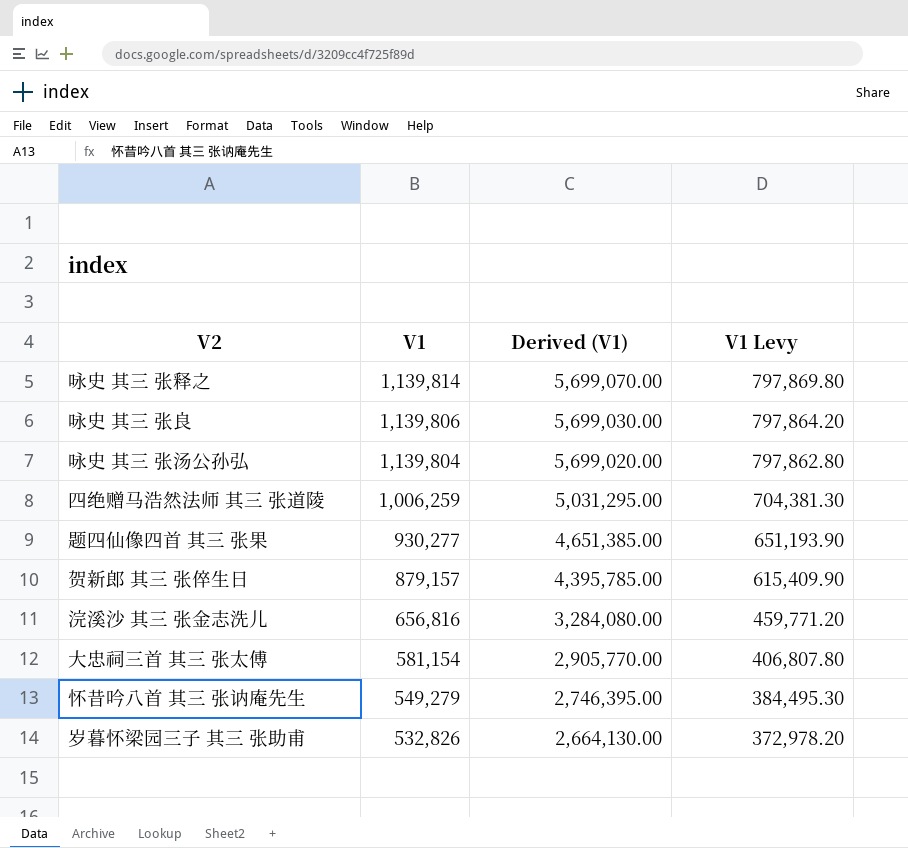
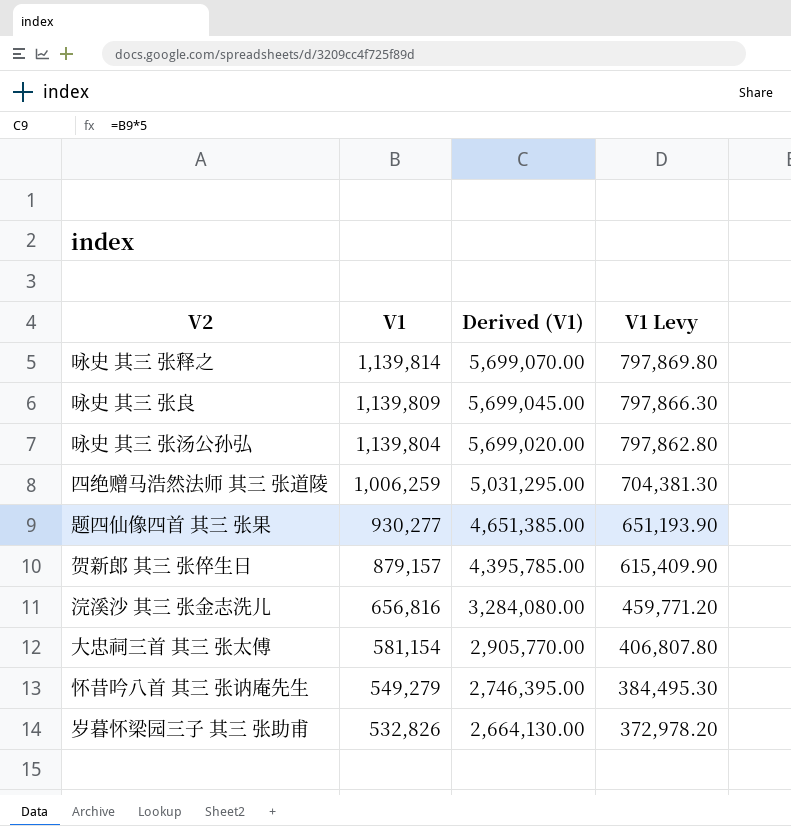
咏史 其三 张良 | V1: 1,139,806 -> 1,139,809
咏史 其三 张良 | Derived (V1): 5,699,030.00 -> 5,699,045.00
咏史 其三 张良 | V1 Levy: 797,864.20 -> 797,866.30

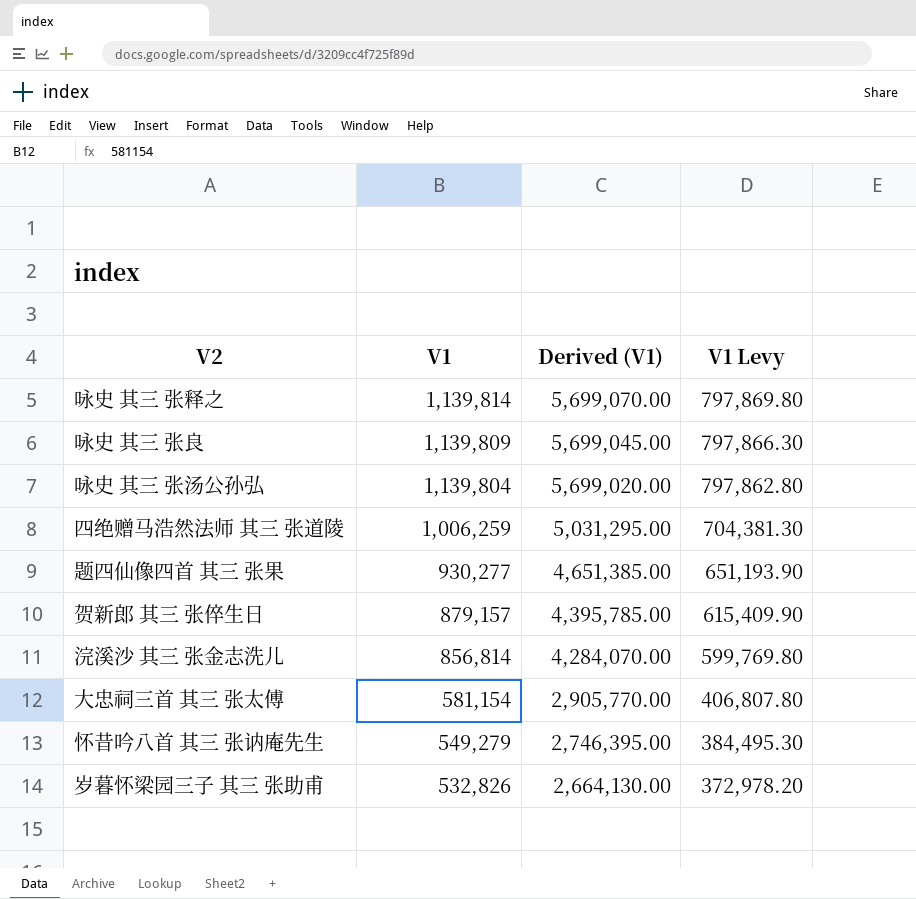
浣溪沙 其三 张金志洗儿 | V1: 656,816 -> 856,814
浣溪沙 其三 张金志洗儿 | Derived (V1): 3,284,080.00 -> 4,284,070.00
浣溪沙 其三 张金志洗儿 | V1 Levy: 459,771.20 -> 599,769.80

